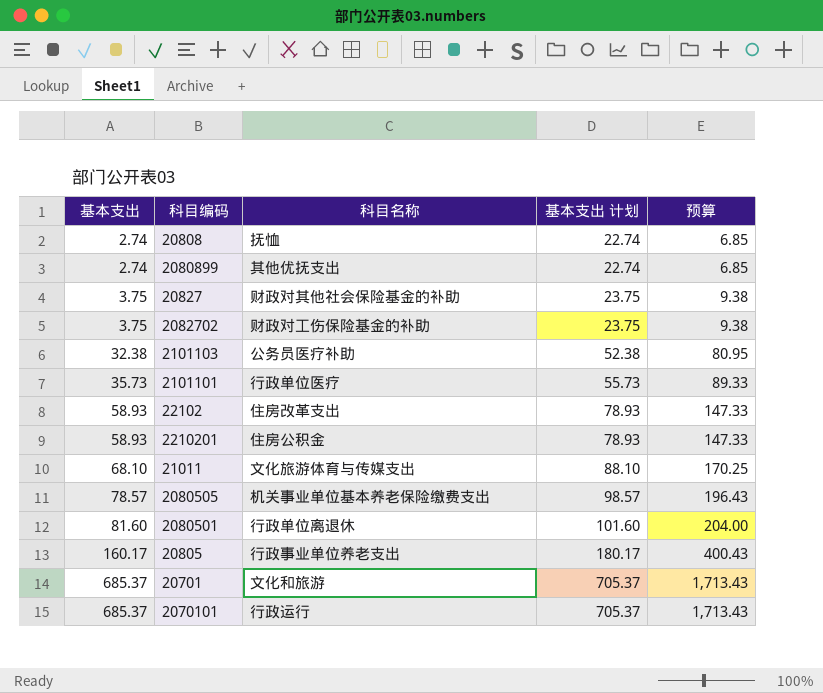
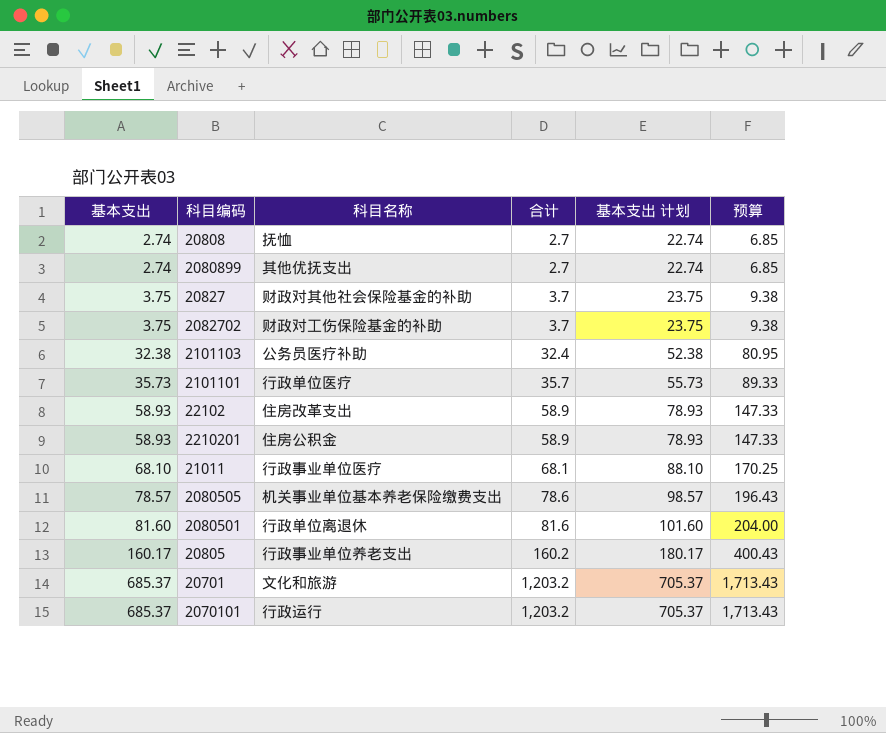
column 合计 | position: none -> 4
21011 | 科目名称: 文化旅游体育与传媒支出 -> 行政事业单位医疗

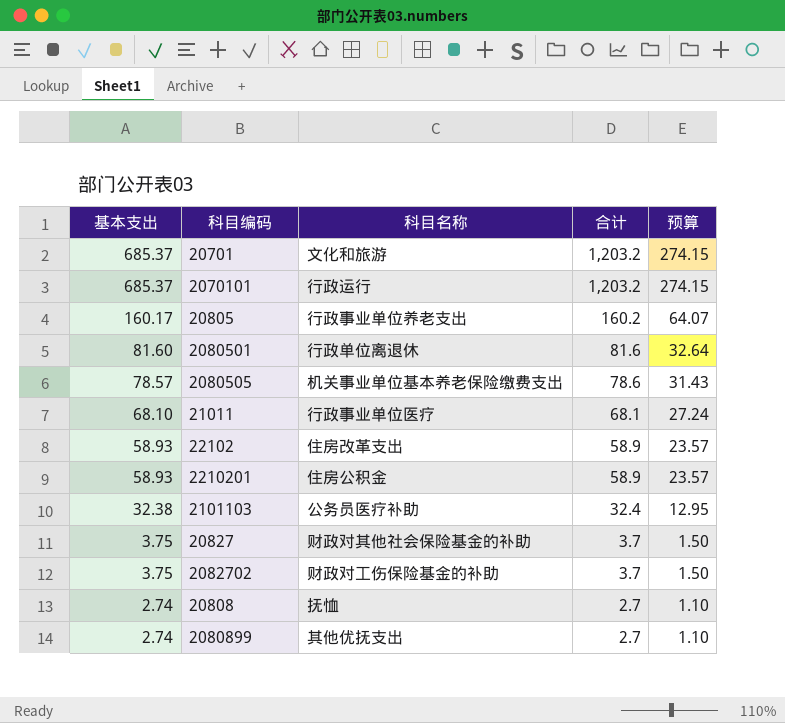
row order: 基本支出 ascending -> 基本支出 descending
column 基本支出 计划 | formula: [基本支出] + 20 -> none
column 预算 | formula: [基本支出] * 2.5 -> [基本支出] * 0.4
row 2101101: 35.73 | 行政单位医疗 | 35.7 | 55.73 | 89.33 -> none

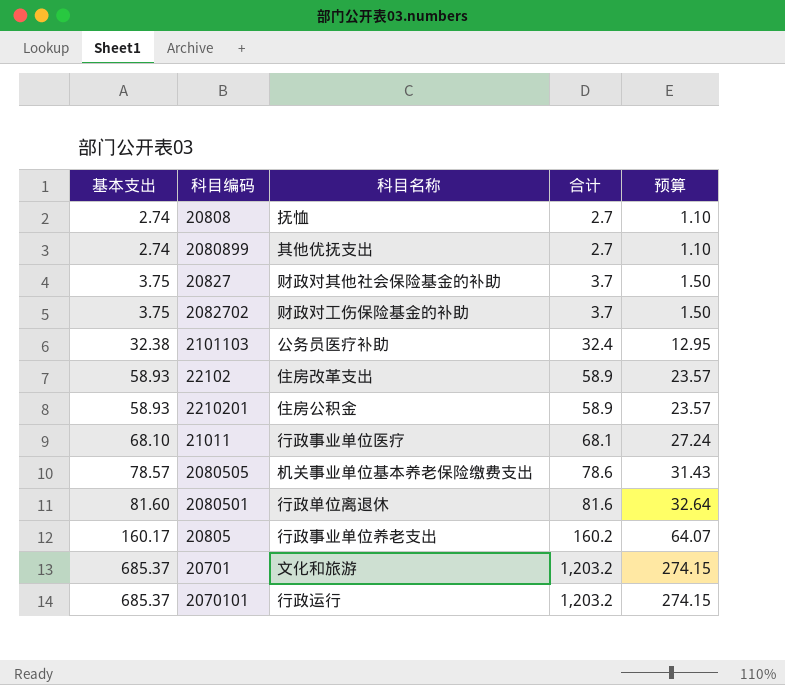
row order: 基本支出 descending -> 基本支出 ascending

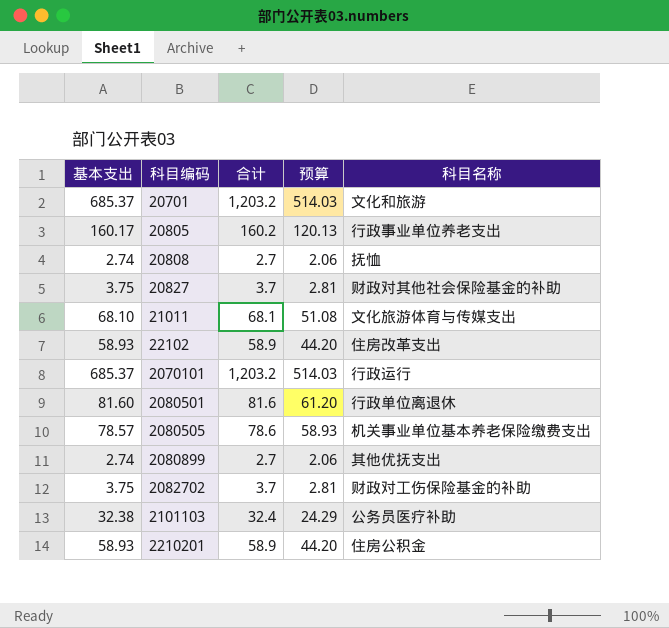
row order: 基本支出 ascending -> 科目编码 ascending
column 预算 | formula: [基本支出] * 0.4 -> [基本支出] * 0.75
column 科目名称 | position: 3 -> 5
21011 | 科目名称: 行政事业单位医疗 -> 文化旅游体育与传媒支出

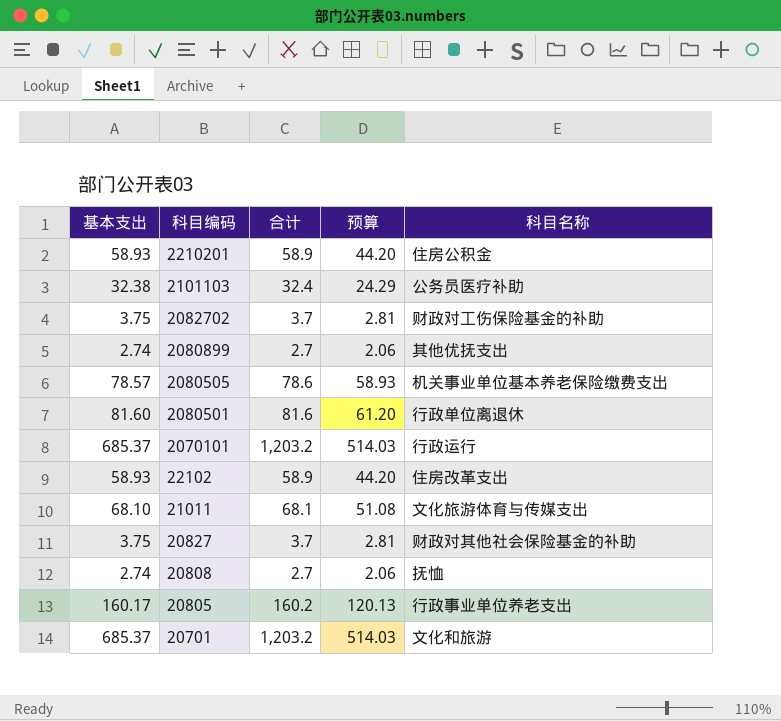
row order: 科目编码 ascending -> 科目编码 descending

